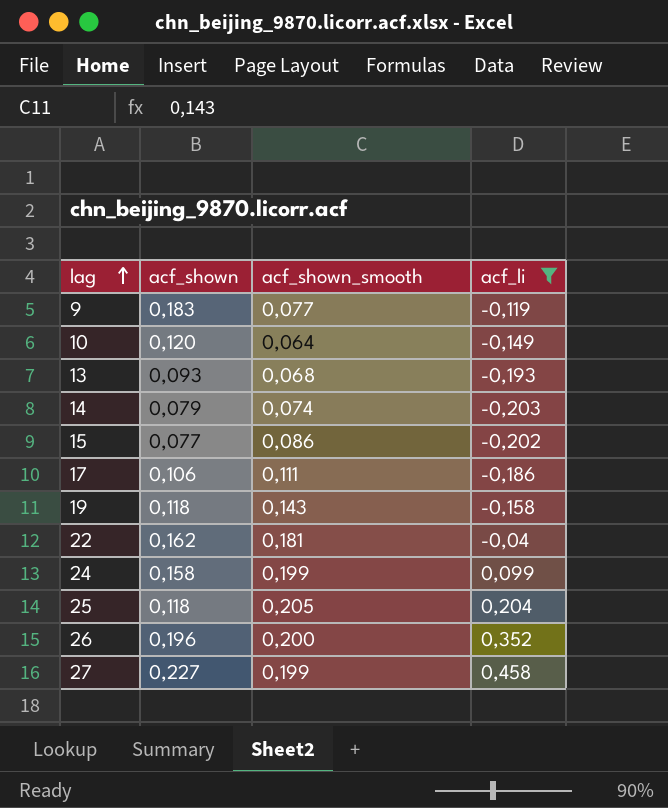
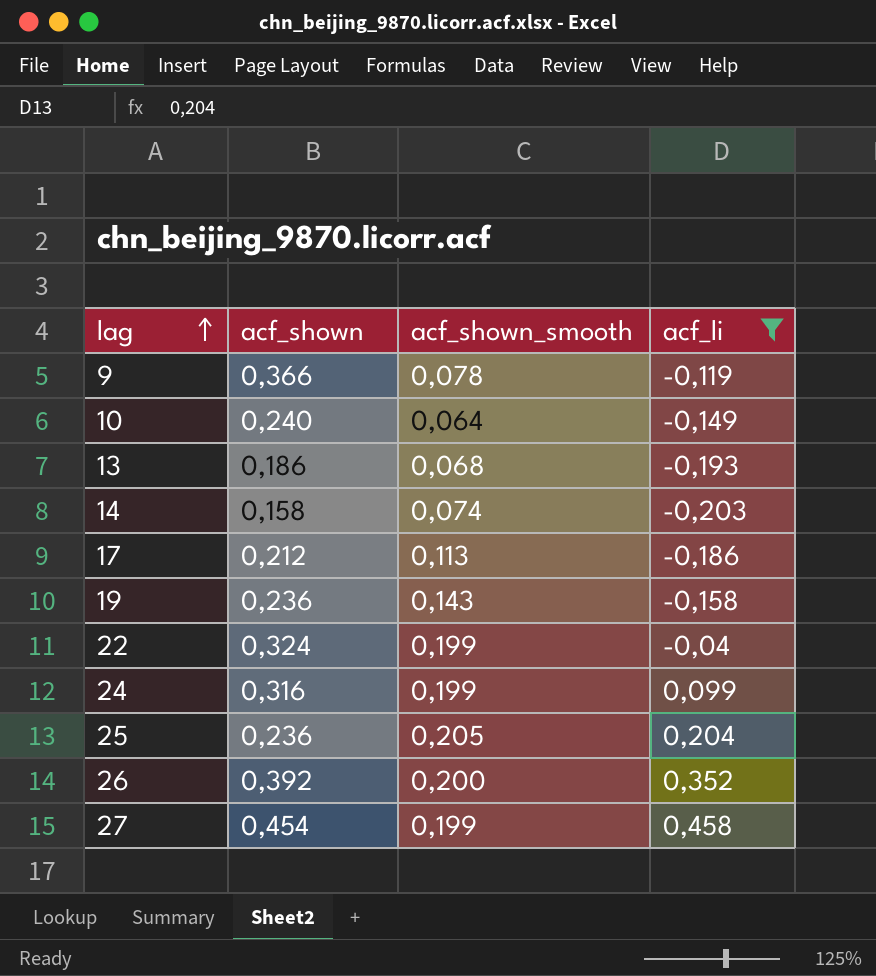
row 15: 0,077 | 0,086 | -0,202 -> none
9 | acf_shown: 0,183 -> 0,366
9 | acf_shown_smooth: 0,077 -> 0,078
10 | acf_shown: 0,120 -> 0,240
13 | acf_shown: 0,093 -> 0,186
14 | acf_shown: 0,079 -> 0,158
17 | acf_shown: 0,106 -> 0,212
17 | acf_shown_smooth: 0,111 -> 0,113
19 | acf_shown: 0,118 -> 0,236
22 | acf_shown: 0,162 -> 0,324
22 | acf_shown_smooth: 0,181 -> 0,199
24 | acf_shown: 0,158 -> 0,316
25 | acf_shown: 0,118 -> 0,236
26 | acf_shown: 0,196 -> 0,392
27 | acf_shown: 0,227 -> 0,454

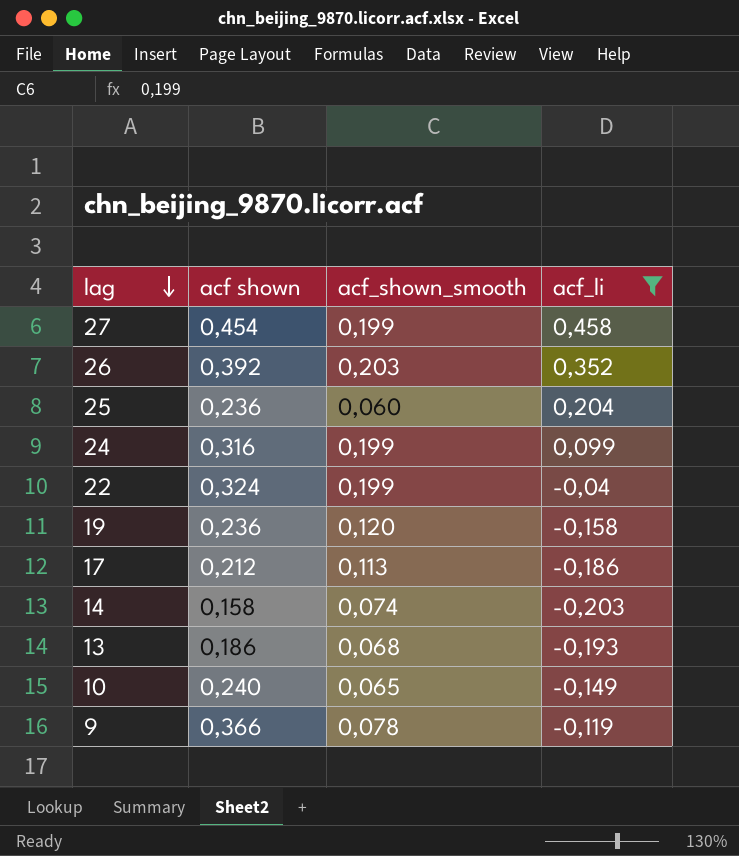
row order: lag ascending -> lag descending
column name: acf_shown -> acf shown
26 | acf_shown_smooth: 0,200 -> 0,203
25 | acf_shown_smooth: 0,205 -> 0,060
19 | acf_shown_smooth: 0,143 -> 0,120
10 | acf_shown_smooth: 0,064 -> 0,065

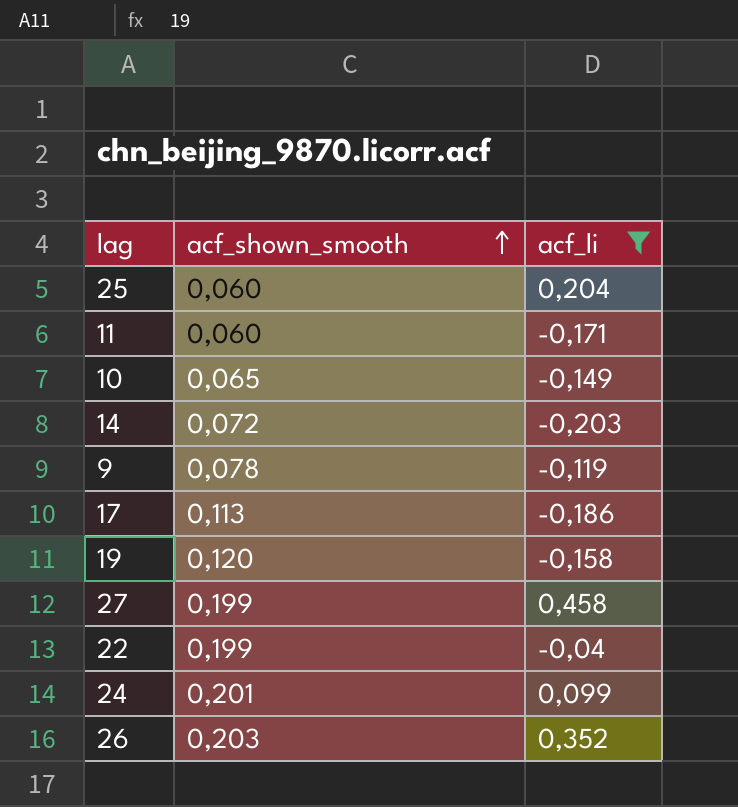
row order: lag descending -> acf_shown_smooth ascending
column acf shown | position: 2 -> none
row 13: 0,186 | 0,068 | -0,193 -> none
row 11: none -> 0,060 | -0,171
14 | acf_shown_smooth: 0,074 -> 0,072
24 | acf_shown_smooth: 0,199 -> 0,201

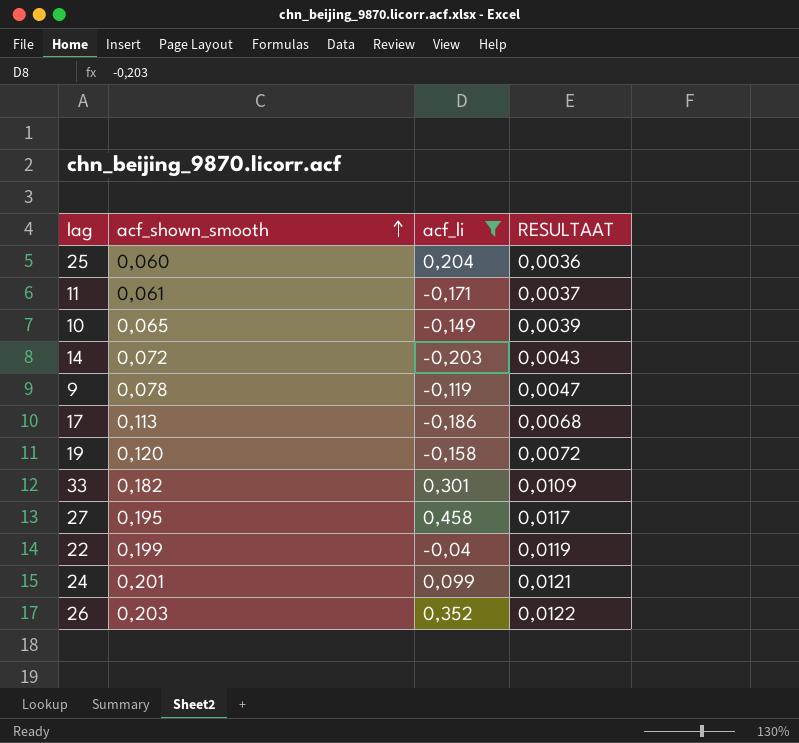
column RESULTAAT | formula: none -> [acf_shown_smooth] * 0,06
11 | acf_shown_smooth: 0,060 -> 0,061
row 33: none -> 0,182 | 0,301 | 0,0109
27 | acf_shown_smooth: 0,199 -> 0,195

